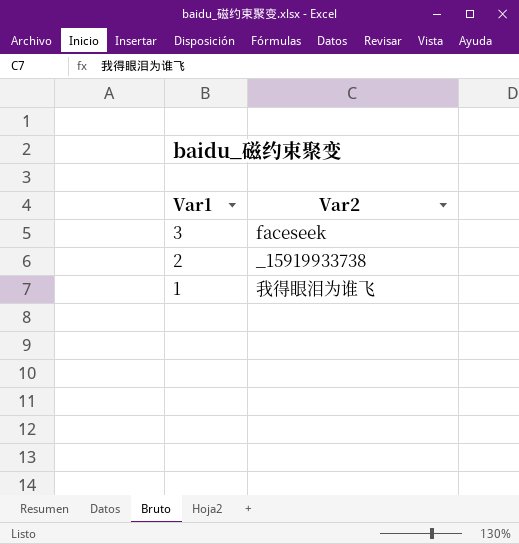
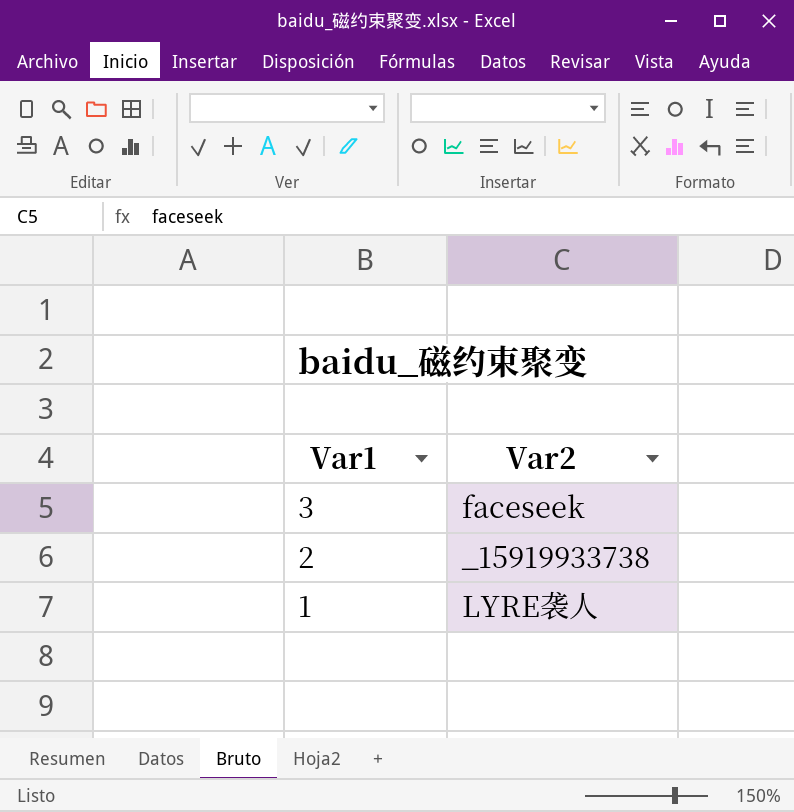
1 | Var2: 我得眼泪为谁飞 -> LYRE袭人

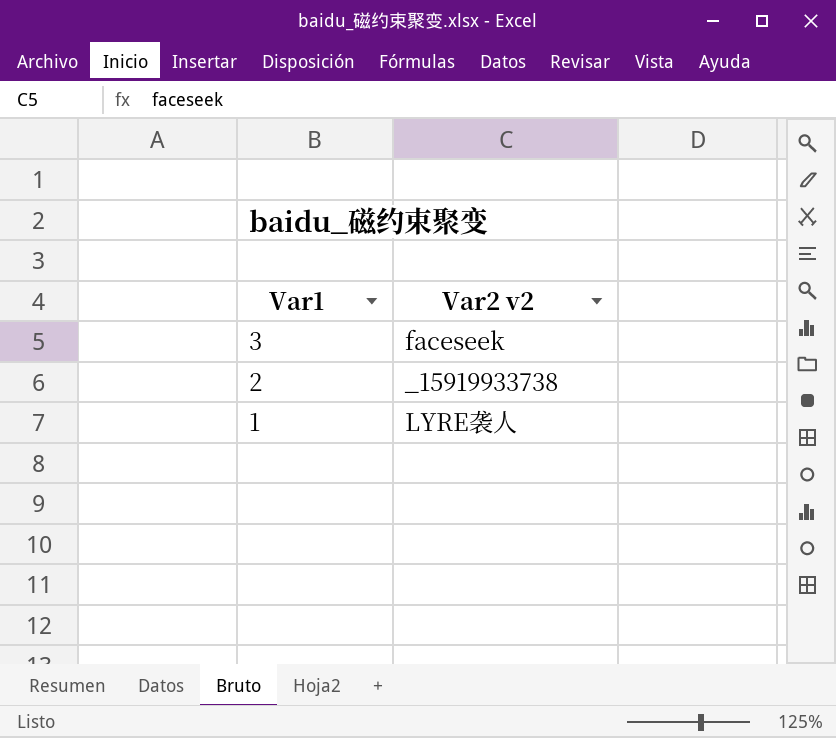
column name: Var2 -> Var2 v2

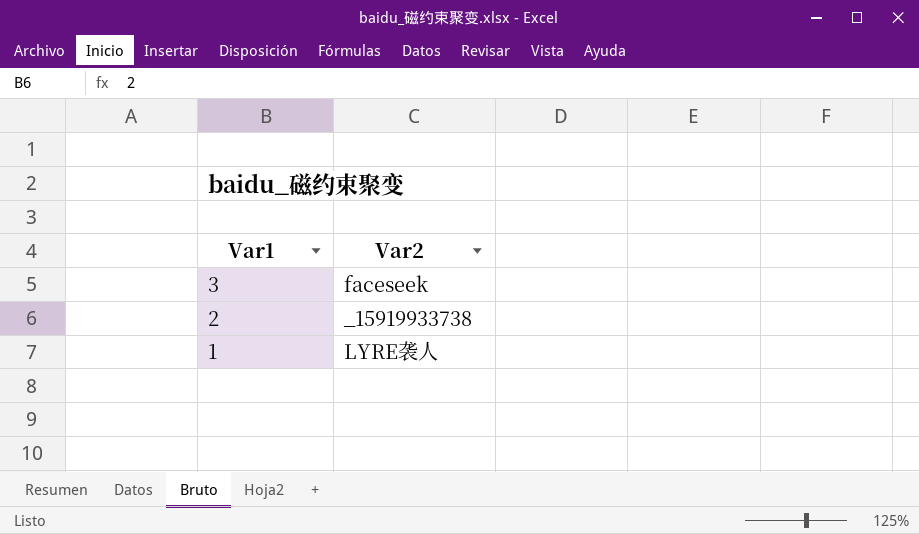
column name: Var2 v2 -> Var2

